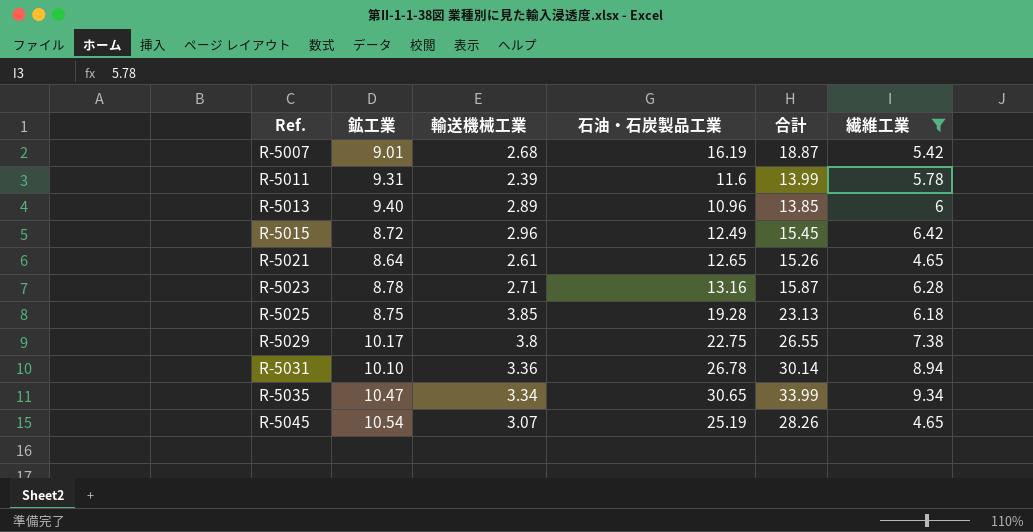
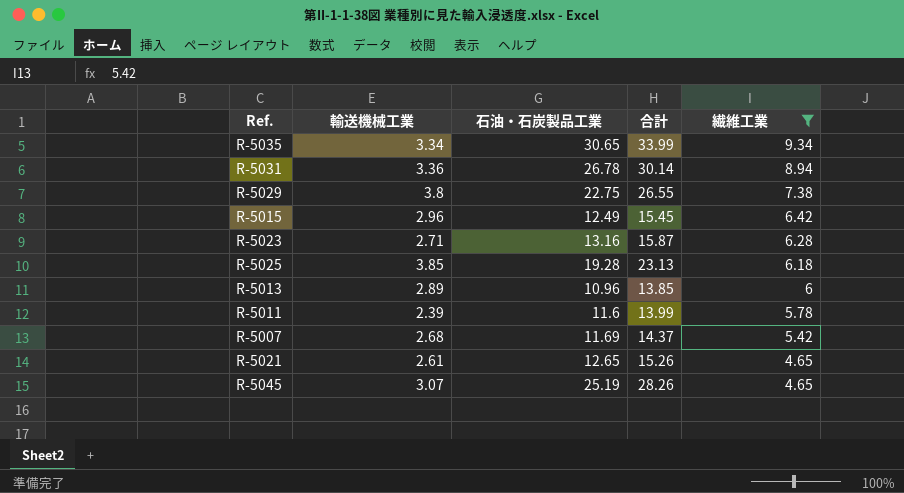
row order: Ref. ascending -> 繊維工業 descending
column 鉱工業 | position: 2 -> none
R-5007 | 石油・石炭製品工業: 16.19 -> 11.69
R-5007 | 合計: 18.87 -> 14.37

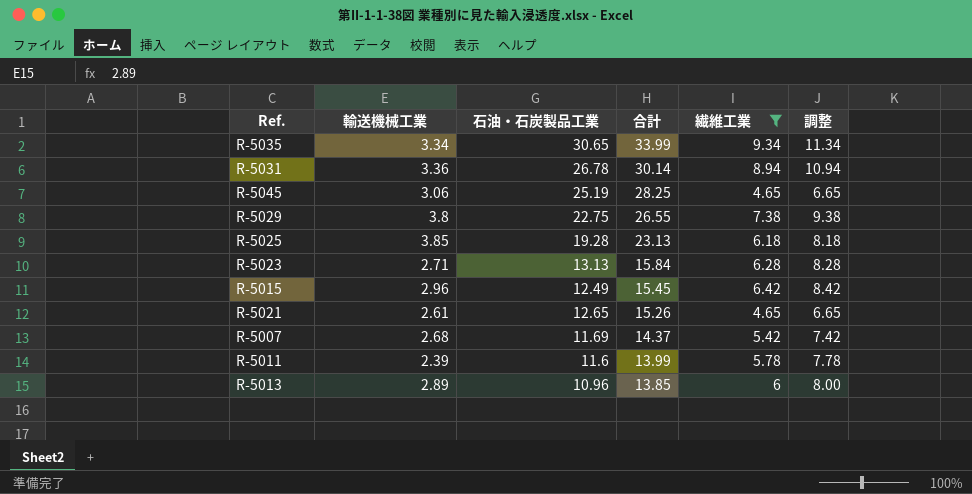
row order: 繊維工業 descending -> 合計 descending
column 調整 | formula: none -> [繊維工業] + 2
R-5045 | 輸送機械工業: 3.07 -> 3.06
R-5045 | 合計: 28.26 -> 28.25
R-5023 | 石油・石炭製品工業: 13.16 -> 13.13
R-5023 | 合計: 15.87 -> 15.84

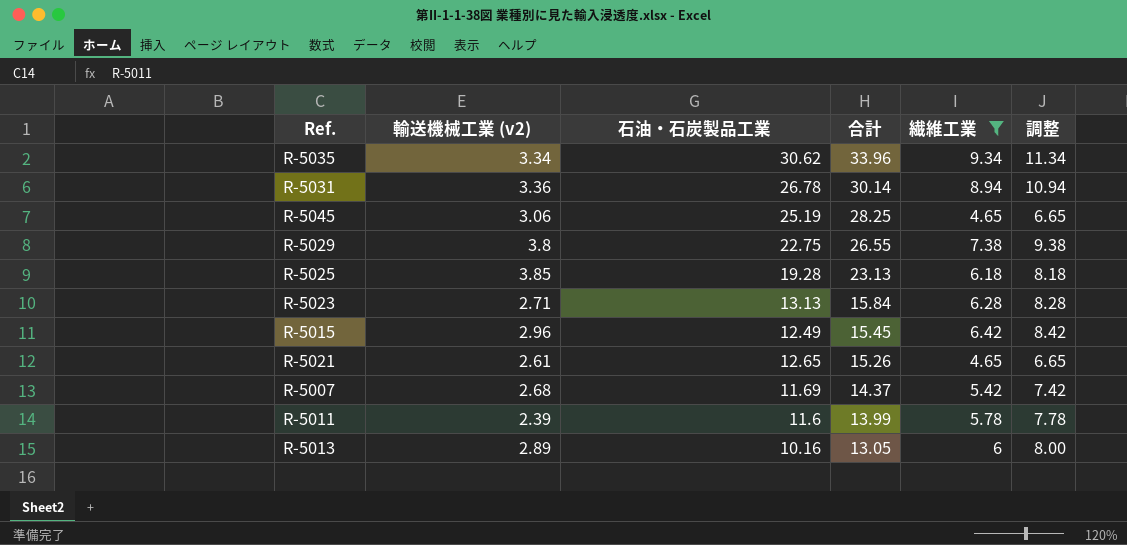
column name: 輸送機械工業 -> 輸送機械工業 (v2)
R-5035 | 石油・石炭製品工業: 30.65 -> 30.62
R-5035 | 合計: 33.99 -> 33.96
R-5013 | 石油・石炭製品工業: 10.96 -> 10.16
R-5013 | 合計: 13.85 -> 13.05

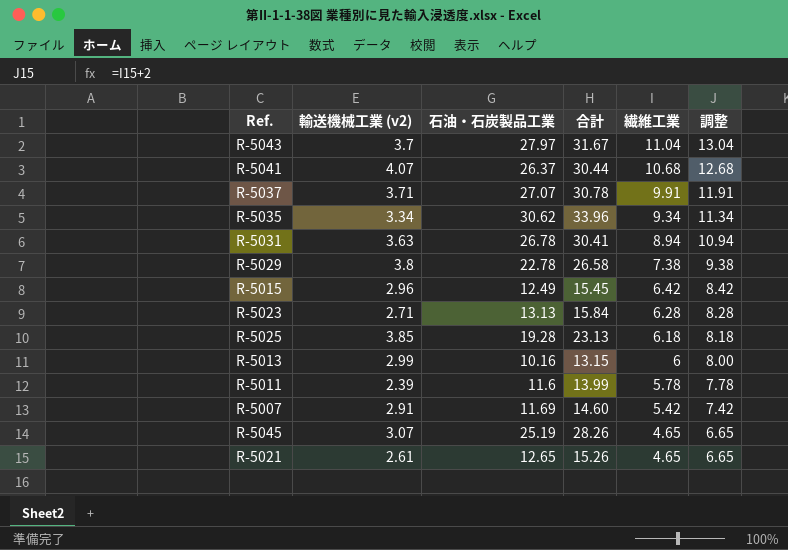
filter: 繊維工業 <= 9.34 -> none
row order: 合計 descending -> 繊維工業 descending
R-5031 | 輸送機械工業 (v2): 3.36 -> 3.63
R-5031 | 合計: 30.14 -> 30.41
R-5029 | 石油・石炭製品工業: 22.75 -> 22.78
R-5029 | 合計: 26.55 -> 26.58
R-5013 | 輸送機械工業 (v2): 2.89 -> 2.99
R-5013 | 合計: 13.05 -> 13.15
R-5007 | 輸送機械工業 (v2): 2.68 -> 2.91
R-5007 | 合計: 14.37 -> 14.60
R-5045 | 輸送機械工業 (v2): 3.06 -> 3.07
R-5045 | 合計: 28.25 -> 28.26

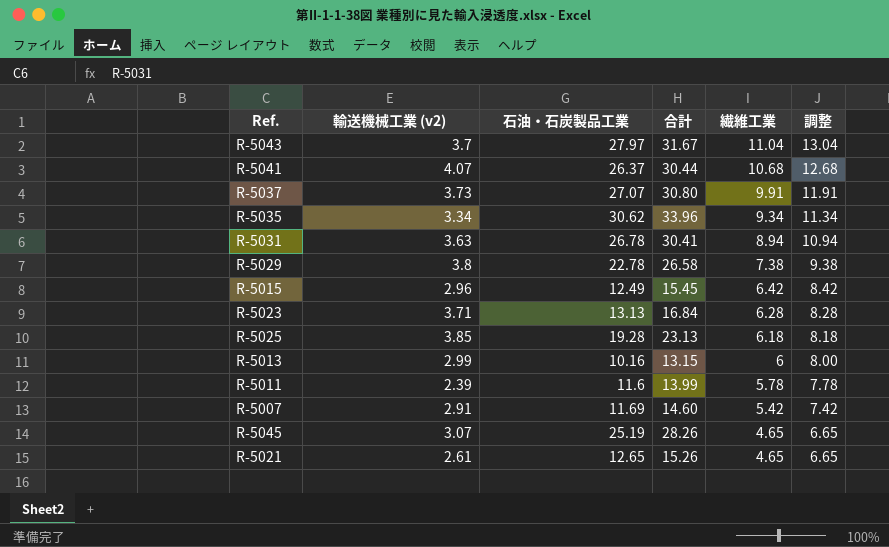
R-5037 | 輸送機械工業 (v2): 3.71 -> 3.73
R-5037 | 合計: 30.78 -> 30.80
R-5023 | 輸送機械工業 (v2): 2.71 -> 3.71
R-5023 | 合計: 15.84 -> 16.84

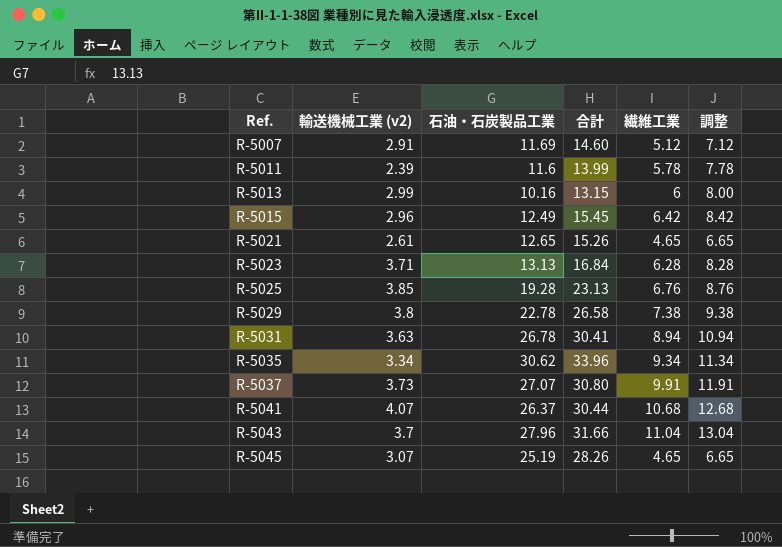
row order: 繊維工業 descending -> Ref. ascending
R-5007 | 繊維工業: 5.42 -> 5.12
R-5007 | 調整: 7.42 -> 7.12
R-5025 | 繊維工業: 6.18 -> 6.76
R-5025 | 調整: 8.18 -> 8.76
R-5043 | 石油・石炭製品工業: 27.97 -> 27.96
R-5043 | 合計: 31.67 -> 31.66

